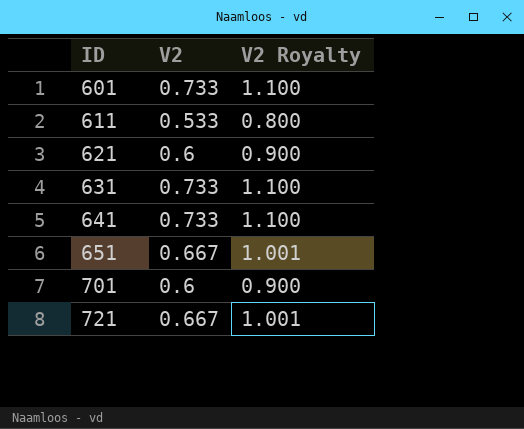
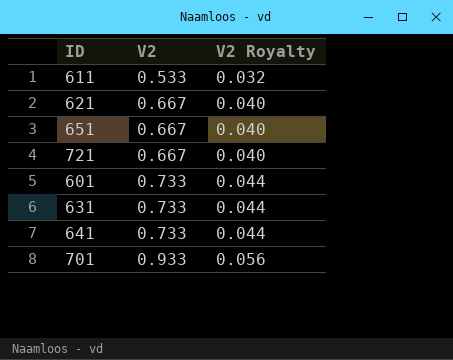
row order: ID ascending -> V2 ascending
column V2 Royalty | formula: [V2] * 1.5 -> [V2] * 0.06
621 | V2: 0.6 -> 0.667
701 | V2: 0.6 -> 0.933

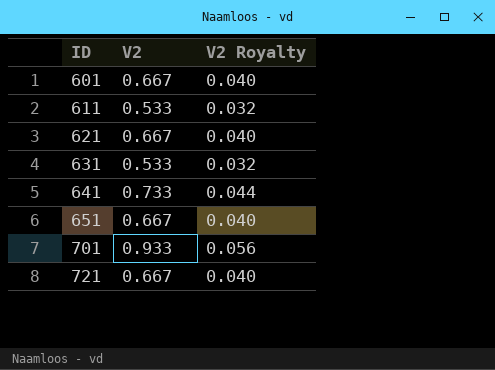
row order: V2 ascending -> ID ascending
601 | V2: 0.733 -> 0.667
601 | V2 Royalty: 0.044 -> 0.040
631 | V2: 0.733 -> 0.533
631 | V2 Royalty: 0.044 -> 0.032

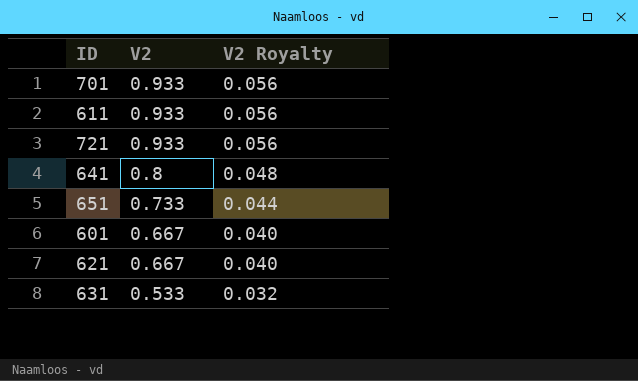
row order: ID ascending -> V2 descending
611 | V2: 0.533 -> 0.933
611 | V2 Royalty: 0.032 -> 0.056
721 | V2: 0.667 -> 0.933
721 | V2 Royalty: 0.040 -> 0.056
641 | V2: 0.733 -> 0.8
641 | V2 Royalty: 0.044 -> 0.048
651 | V2: 0.667 -> 0.733
651 | V2 Royalty: 0.040 -> 0.044

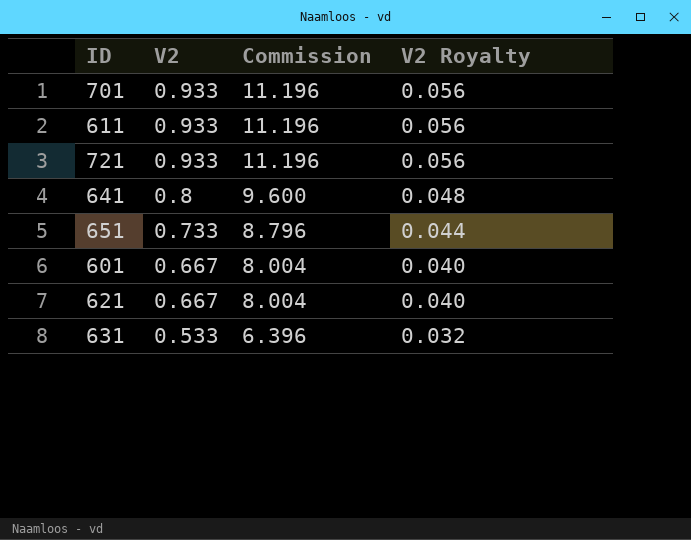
column Commission | formula: none -> [V2] * 12

